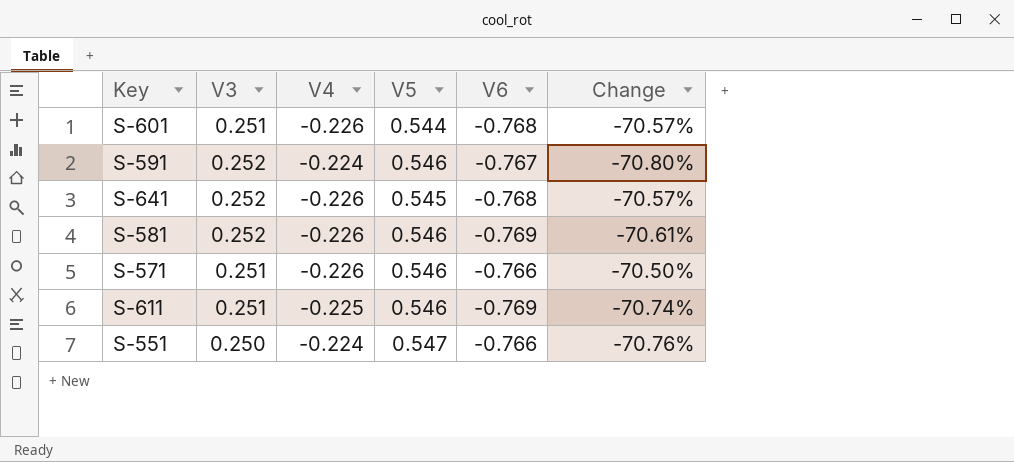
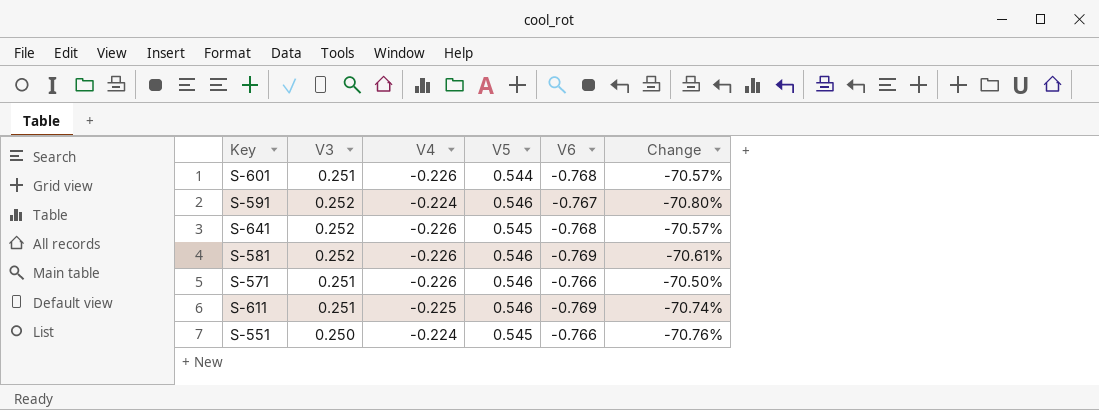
S-551 | V5: 0.547 -> 0.545

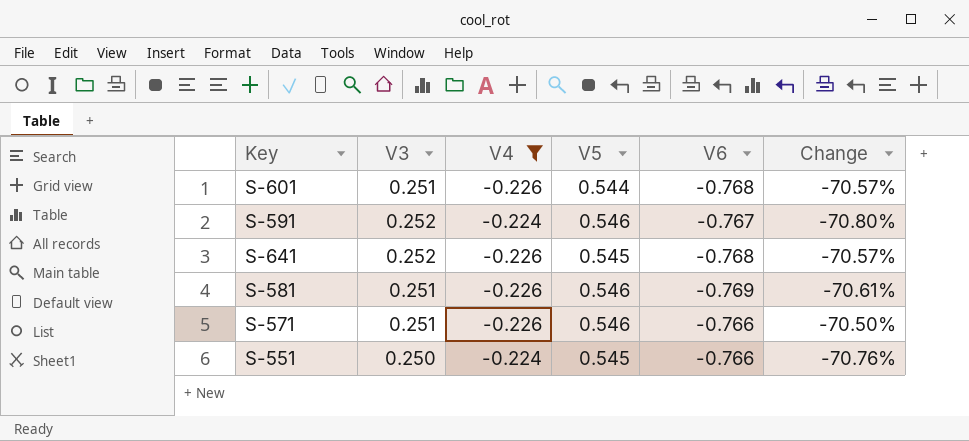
filter: none -> V4 != -0.225
S-581 | V3: 0.252 -> 0.251

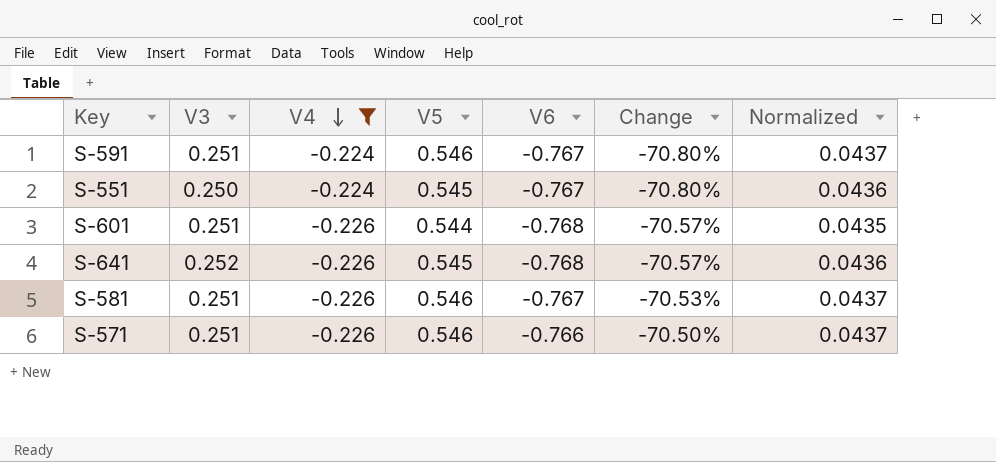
row order: none -> V4 descending
column Normalized | formula: none -> [V5] * 0.08
S-591 | V3: 0.252 -> 0.251
S-551 | V6: -0.766 -> -0.767
S-551 | Change: -70.76% -> -70.80%
S-581 | V6: -0.769 -> -0.767
S-581 | Change: -70.61% -> -70.53%

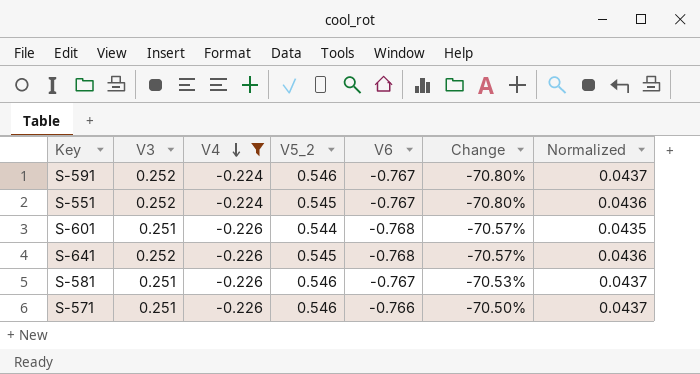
column name: V5 -> V5_2
S-591 | V3: 0.251 -> 0.252
S-551 | V3: 0.250 -> 0.252

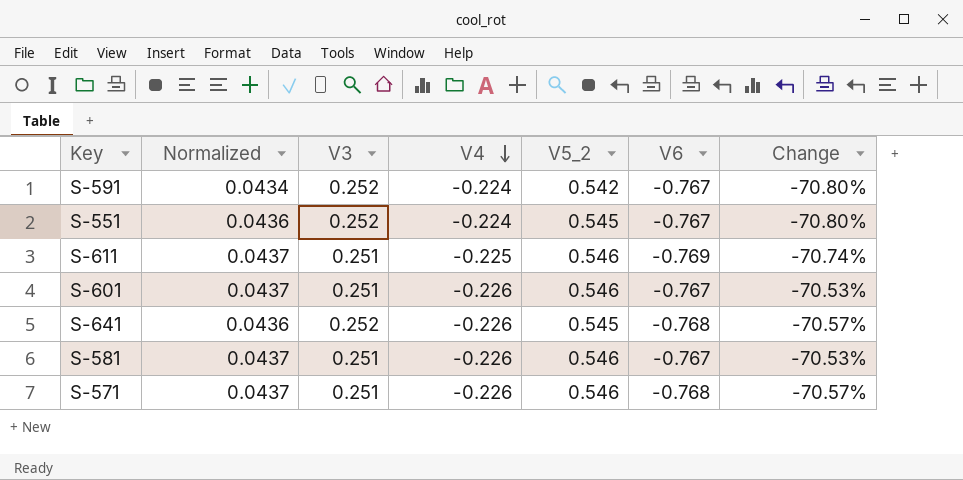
filter: V4 != -0.225 -> none
column Normalized | position: 7 -> 2
S-591 | Normalized: 0.0437 -> 0.0434
S-591 | V5_2: 0.546 -> 0.542
S-601 | Normalized: 0.0435 -> 0.0437
S-601 | V5_2: 0.544 -> 0.546
S-601 | V6: -0.768 -> -0.767
S-601 | Change: -70.57% -> -70.53%
S-571 | V6: -0.766 -> -0.768
S-571 | Change: -70.50% -> -70.57%

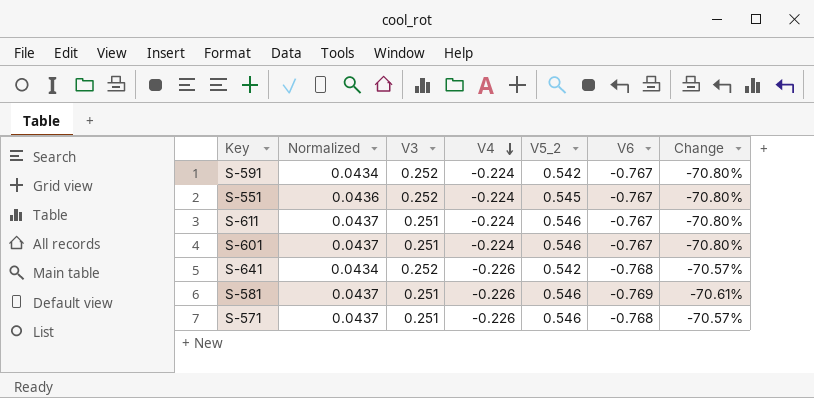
S-611 | V4: -0.225 -> -0.224
S-611 | V6: -0.769 -> -0.767
S-611 | Change: -70.74% -> -70.80%
S-601 | V4: -0.226 -> -0.224
S-601 | Change: -70.53% -> -70.80%
S-641 | Normalized: 0.0436 -> 0.0434
S-641 | V5_2: 0.545 -> 0.542
S-581 | V6: -0.767 -> -0.769
S-581 | Change: -70.53% -> -70.61%

